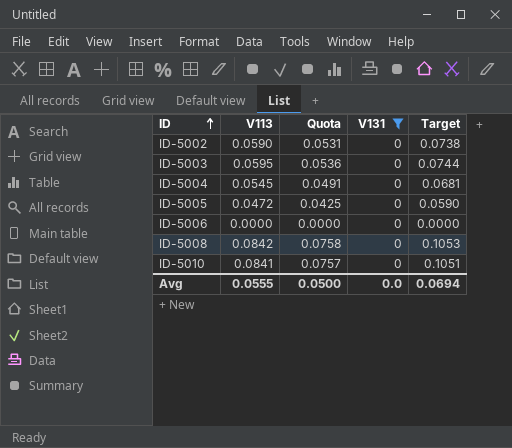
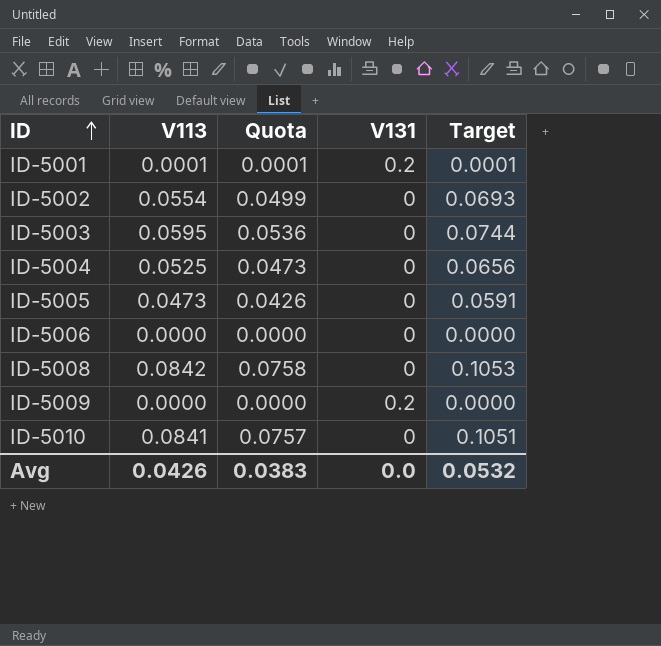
filter: V131 = 0 -> none
ID-5002 | V113: 0.0590 -> 0.0554
ID-5002 | Quota: 0.0531 -> 0.0499
ID-5002 | Target: 0.0738 -> 0.0693
ID-5004 | V113: 0.0545 -> 0.0525
ID-5004 | Quota: 0.0491 -> 0.0473
ID-5004 | Target: 0.0681 -> 0.0656
ID-5005 | V113: 0.0472 -> 0.0473
ID-5005 | Quota: 0.0425 -> 0.0426
ID-5005 | Target: 0.0590 -> 0.0591
Avg | V113: 0.0555 -> 0.0426
Avg | Quota: 0.0500 -> 0.0383
Avg | Target: 0.0694 -> 0.0532

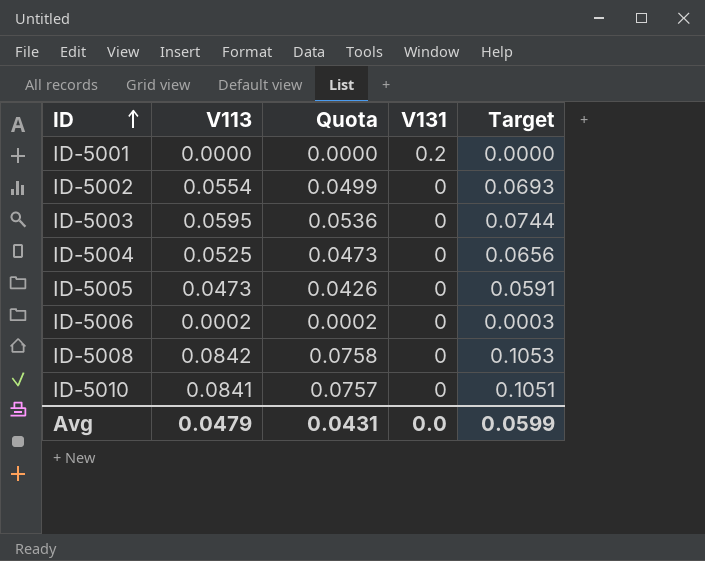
row ID-5009: 0.0000 | 0.0000 | 0.2 | 0.0000 -> none
ID-5001 | V113: 0.0001 -> 0.0000
ID-5001 | Quota: 0.0001 -> 0.0000
ID-5001 | Target: 0.0001 -> 0.0000
ID-5006 | V113: 0.0000 -> 0.0002
ID-5006 | Quota: 0.0000 -> 0.0002
ID-5006 | Target: 0.0000 -> 0.0003
Avg | V113: 0.0426 -> 0.0479
Avg | Quota: 0.0383 -> 0.0431
Avg | Target: 0.0532 -> 0.0599

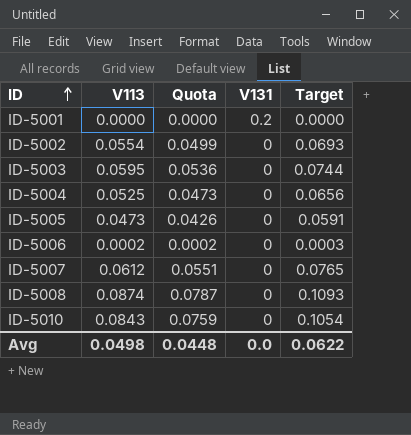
row ID-5007: none -> 0.0612 | 0.0551 | 0 | 0.0765
ID-5008 | V113: 0.0842 -> 0.0874
ID-5008 | Quota: 0.0758 -> 0.0787
ID-5008 | Target: 0.1053 -> 0.1093
ID-5010 | V113: 0.0841 -> 0.0843
ID-5010 | Quota: 0.0757 -> 0.0759
ID-5010 | Target: 0.1051 -> 0.1054
Avg | V113: 0.0479 -> 0.0498
Avg | Quota: 0.0431 -> 0.0448
Avg | Target: 0.0599 -> 0.0622

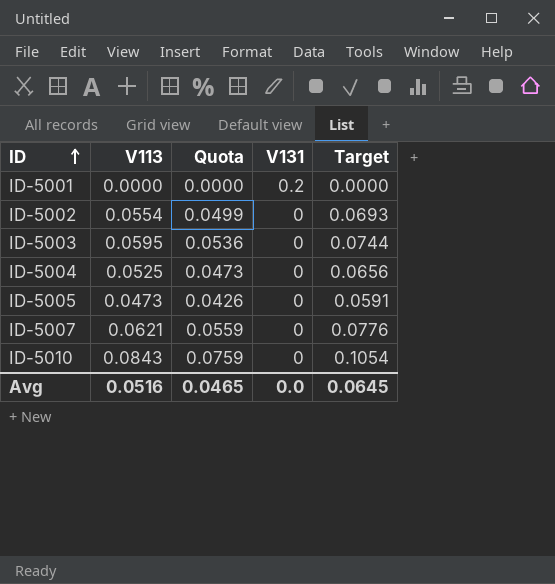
row ID-5006: 0.0002 | 0.0002 | 0 | 0.0003 -> none
row ID-5008: 0.0874 | 0.0787 | 0 | 0.1093 -> none
ID-5007 | V113: 0.0612 -> 0.0621
ID-5007 | Quota: 0.0551 -> 0.0559
ID-5007 | Target: 0.0765 -> 0.0776
Avg | V113: 0.0498 -> 0.0516
Avg | Quota: 0.0448 -> 0.0465
Avg | Target: 0.0622 -> 0.0645

